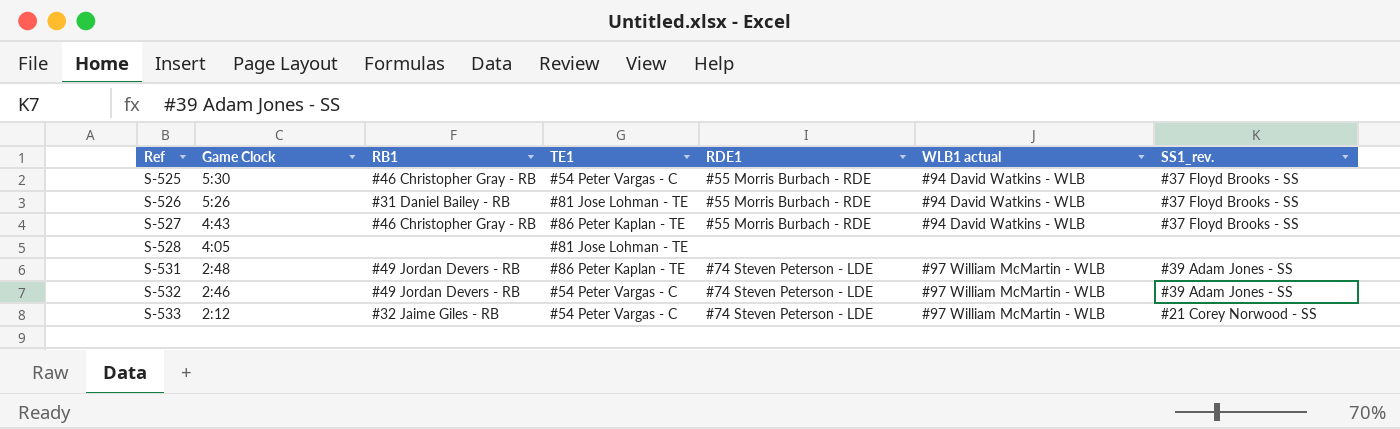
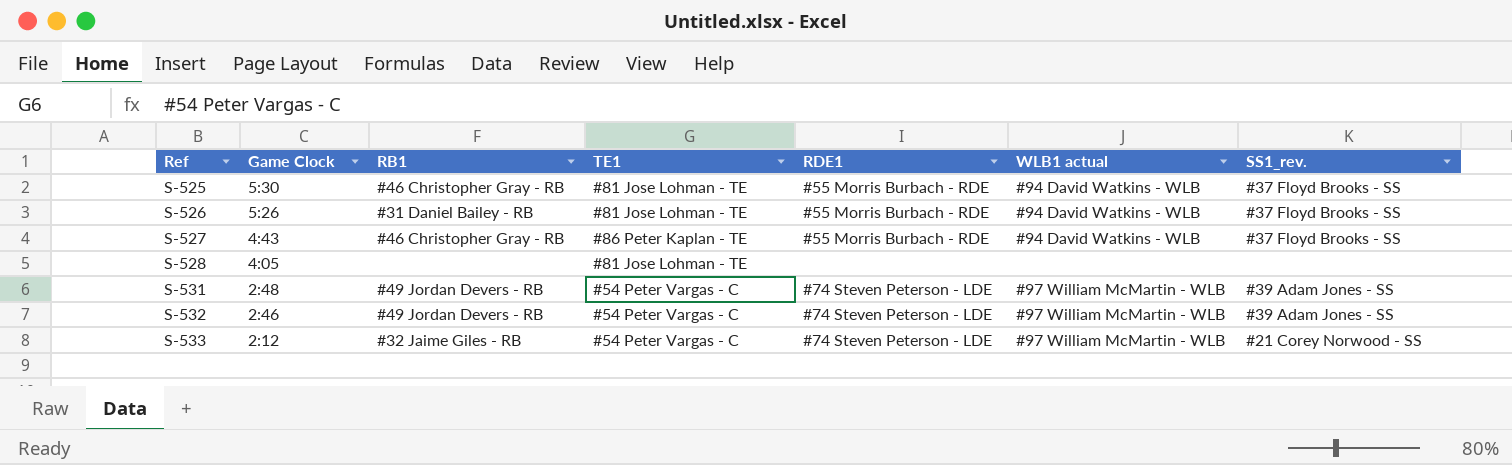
S-525 | TE1: #54 Peter Vargas - C -> #81 Jose Lohman - TE
S-531 | TE1: #86 Peter Kaplan - TE -> #54 Peter Vargas - C

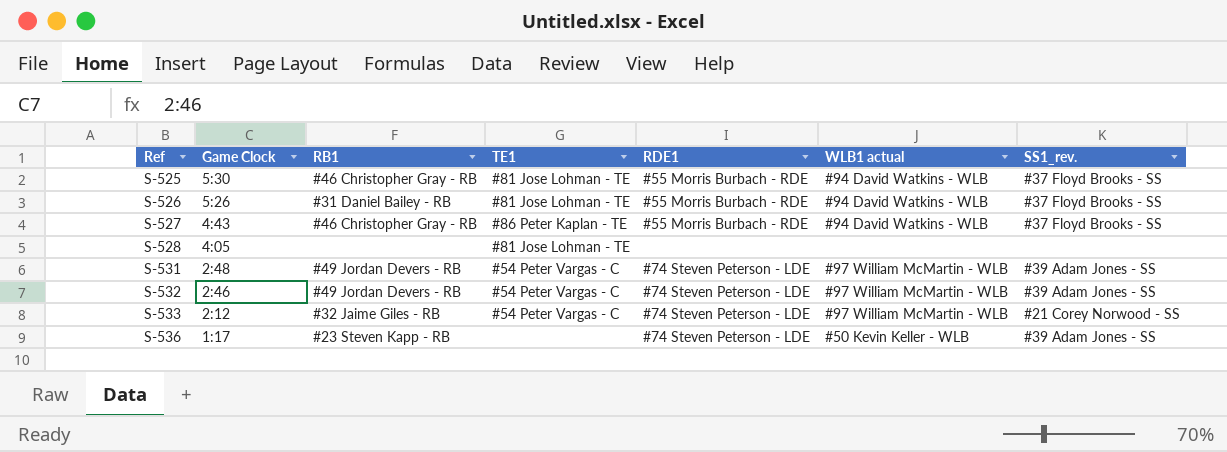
row S-536: none -> 1:17 | #23 Steven Kapp - RB | none | #74 Steven Peterson - LDE | #50 Kevin Keller - WLB | #39 Adam Jones - SS

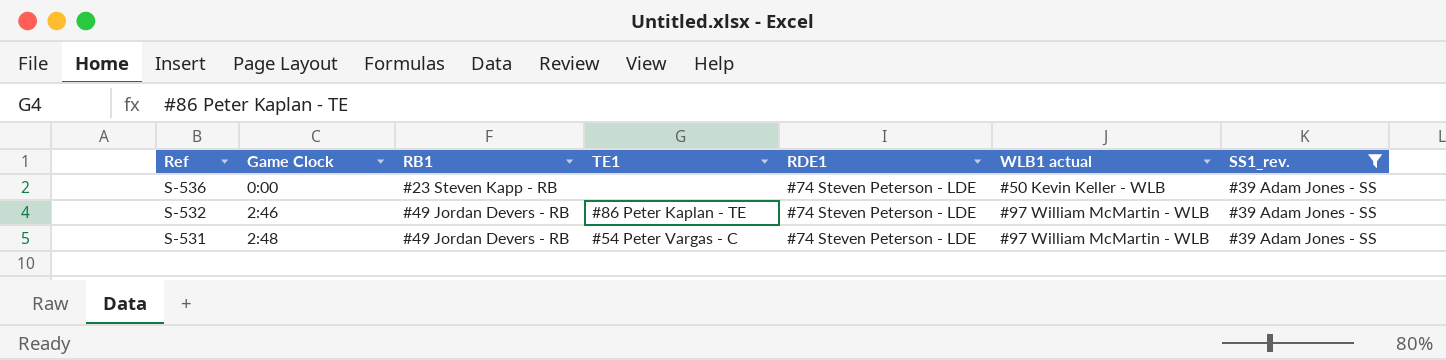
filter: none -> SS1_rev. = #39 Adam Jones - SS
row order: Ref ascending -> Ref descending
S-536 | Game Clock: 1:17 -> 0:00
S-532 | TE1: #54 Peter Vargas - C -> #86 Peter Kaplan - TE

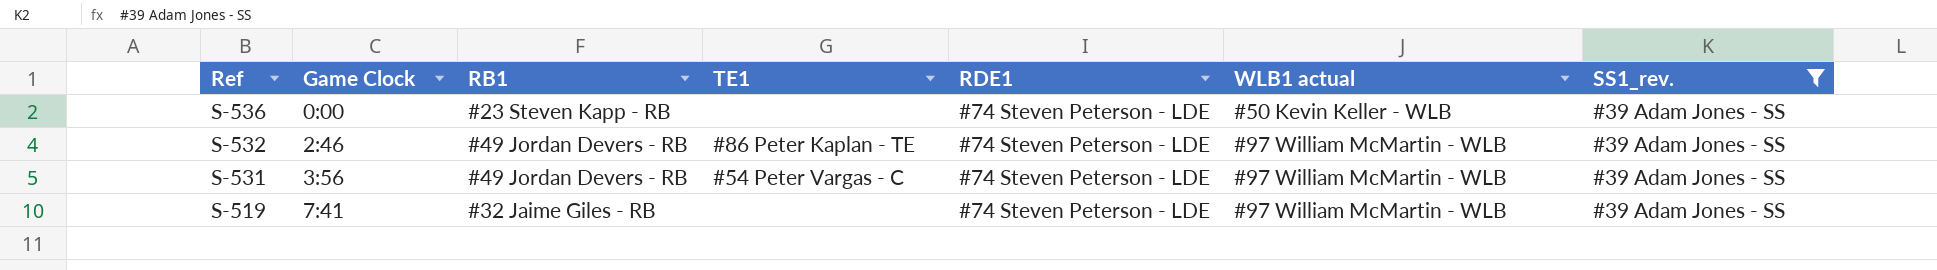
S-531 | Game Clock: 2:48 -> 3:56
row S-519: none -> 7:41 | #32 Jaime Giles - RB | none | #74 Steven Peterson - LDE | #97 William McMartin - WLB | #39 Adam Jones - SS

